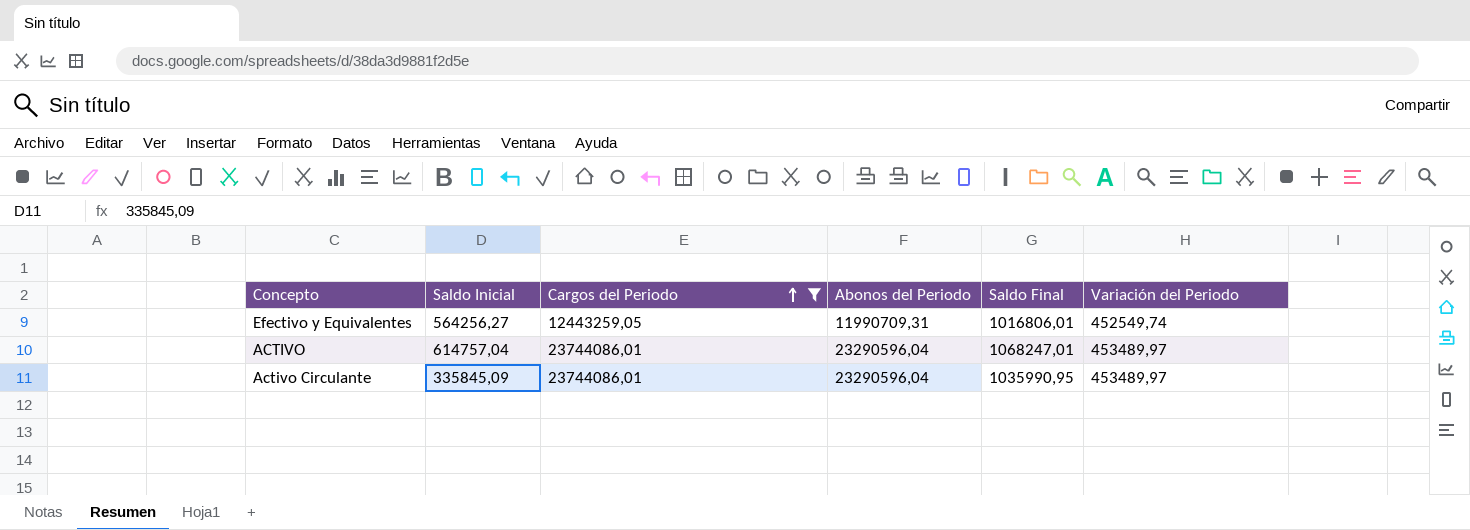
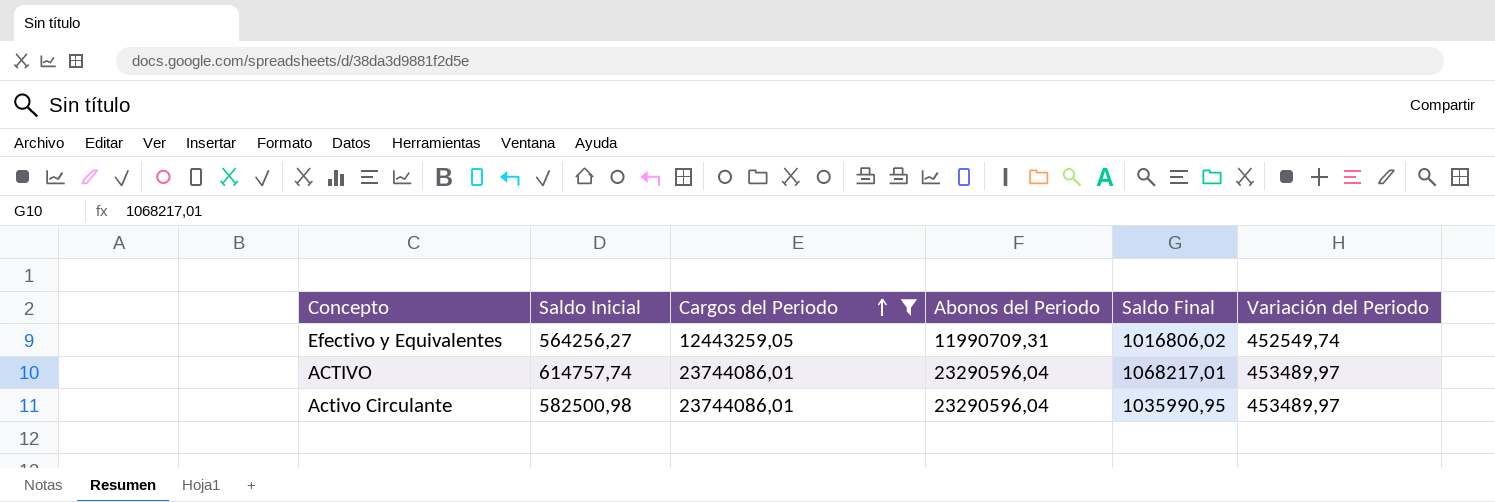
Efectivo y Equivalentes | Saldo Final: 1016806,01 -> 1016806,02
ACTIVO | Saldo Inicial: 614757,04 -> 614757,74
ACTIVO | Saldo Final: 1068247,01 -> 1068217,01
Activo Circulante | Saldo Inicial: 335845,09 -> 582500,98

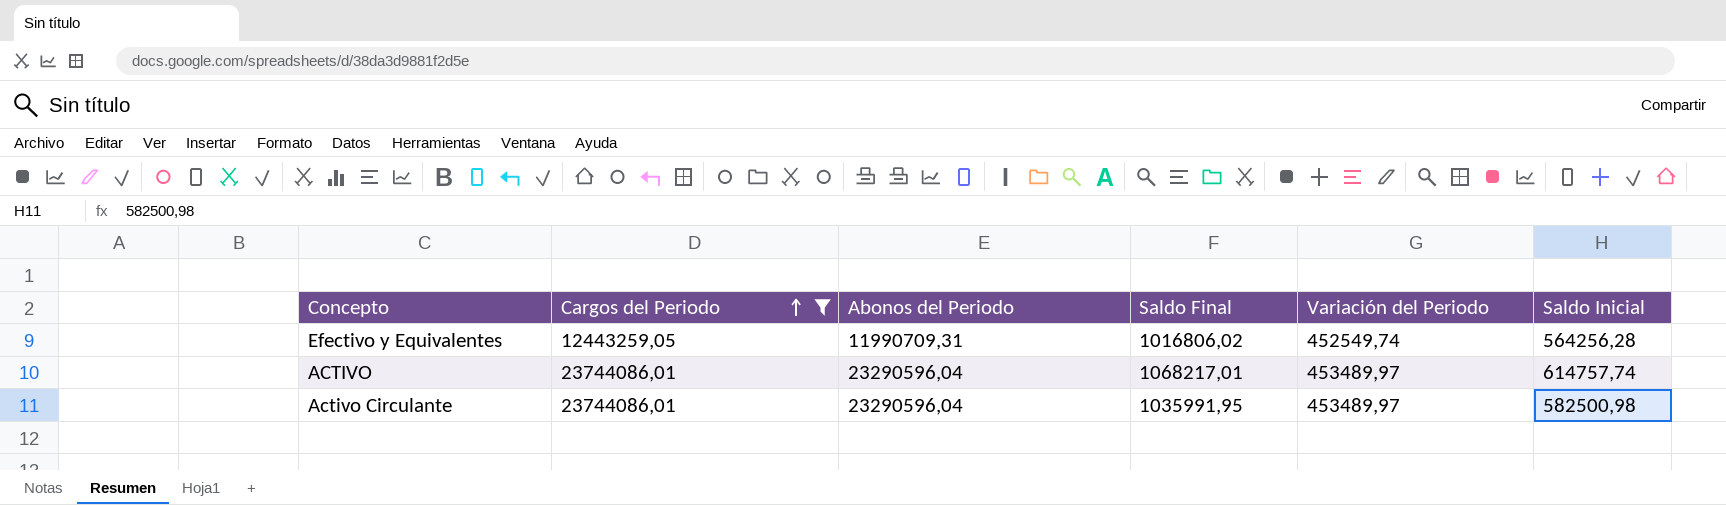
column Saldo Inicial | position: 2 -> 6
Efectivo y Equivalentes | Saldo Inicial: 564256,27 -> 564256,28
Activo Circulante | Saldo Final: 1035990,95 -> 1035991,95

